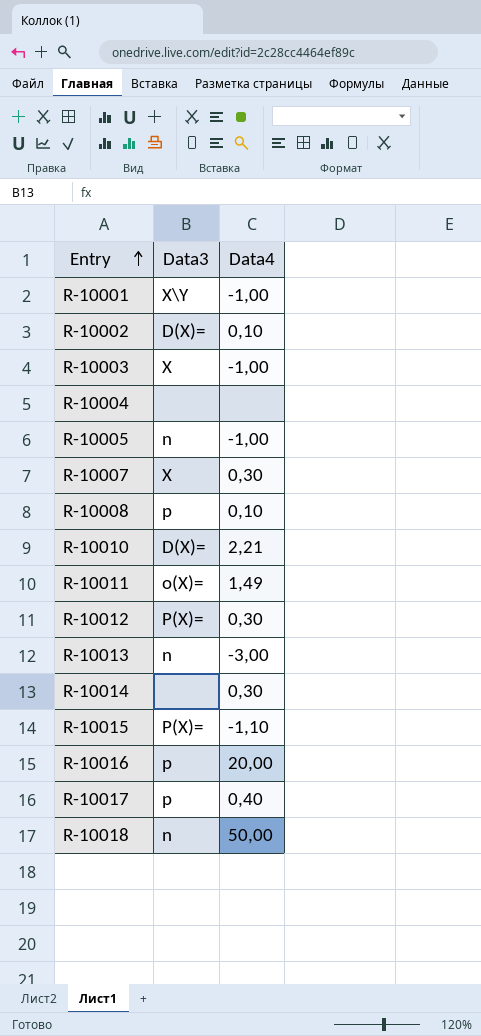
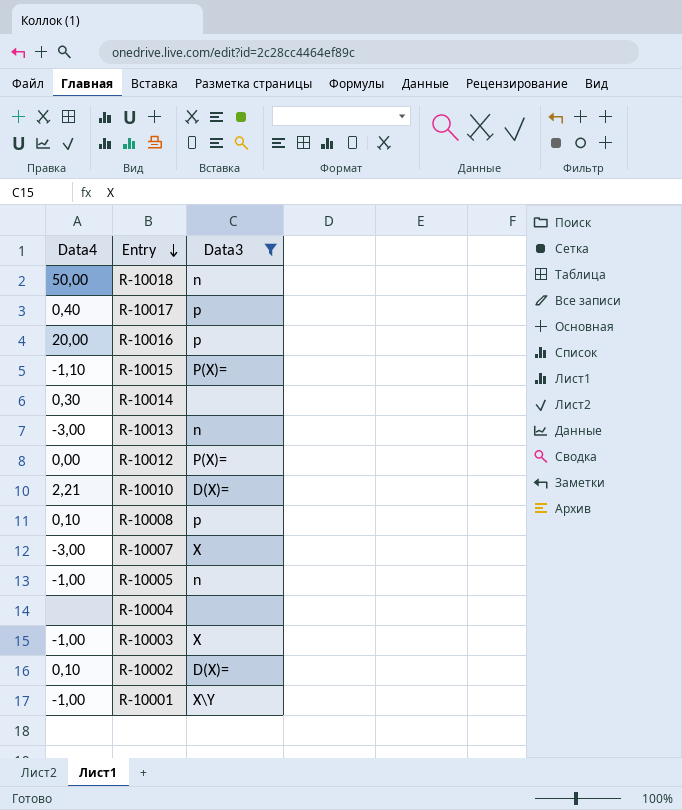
filter: none -> Data3 != o(X)=
row order: Entry ascending -> Entry descending
column Data4 | position: 3 -> 1
R-10012 | Data4: 0,30 -> 0,00
R-10007 | Data4: 0,30 -> -3,00

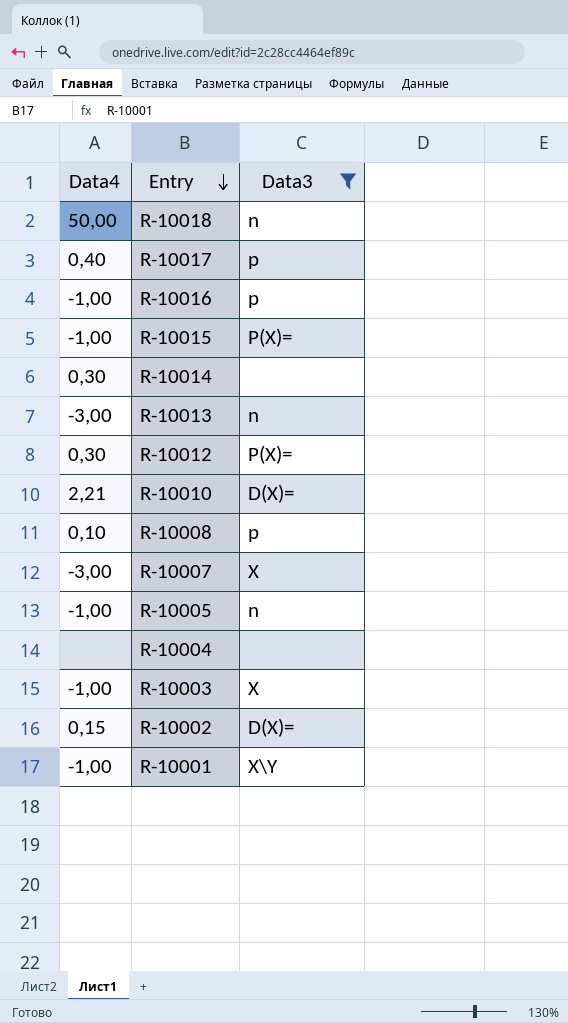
R-10016 | Data4: 20,00 -> -1,00
R-10015 | Data4: -1,10 -> -1,00
R-10012 | Data4: 0,00 -> 0,30
R-10002 | Data4: 0,10 -> 0,15

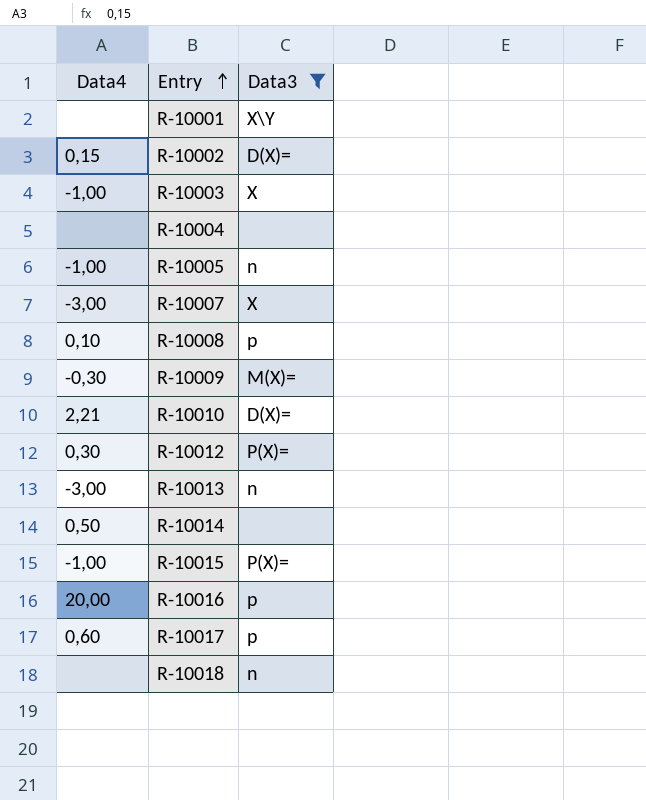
row order: Entry descending -> Entry ascending
R-10001 | Data4: -1,00 -> none
row R-10009: none -> -0,30 | M(X)=
R-10014 | Data4: 0,30 -> 0,50
R-10016 | Data4: -1,00 -> 20,00
R-10017 | Data4: 0,40 -> 0,60
R-10018 | Data4: 50,00 -> none

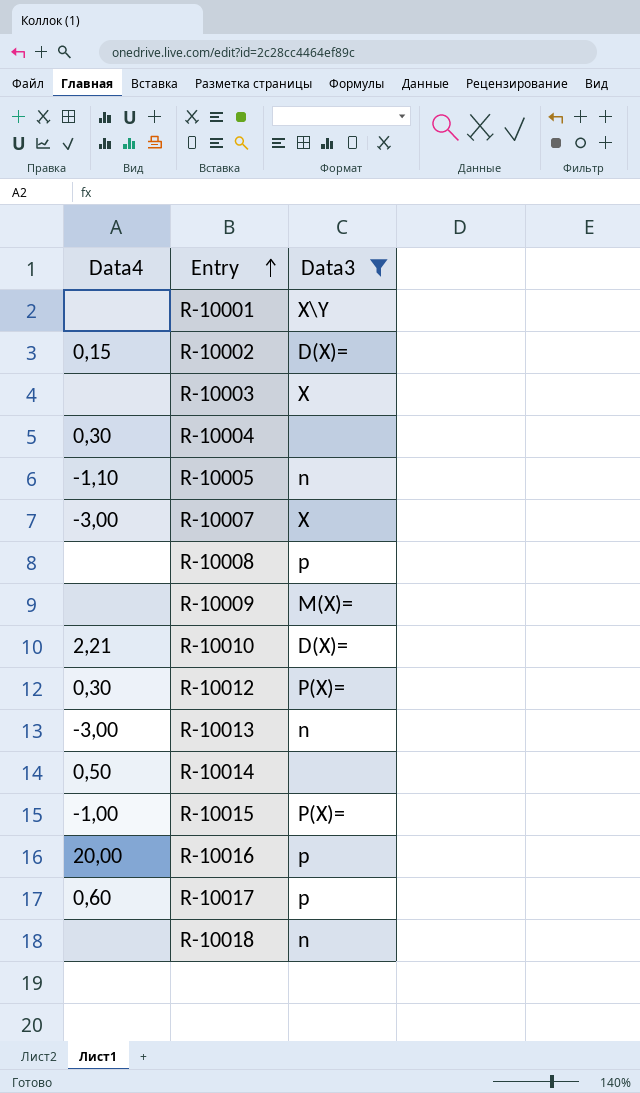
R-10003 | Data4: -1,00 -> none
R-10004 | Data4: none -> 0,30
R-10005 | Data4: -1,00 -> -1,10
R-10008 | Data4: 0,10 -> none
R-10009 | Data4: -0,30 -> none

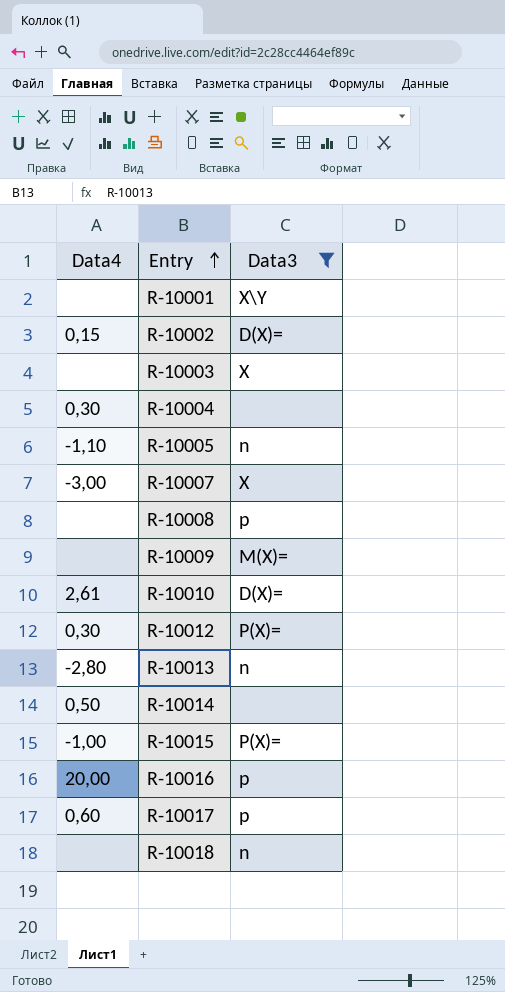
R-10010 | Data4: 2,21 -> 2,61
R-10013 | Data4: -3,00 -> -2,80

